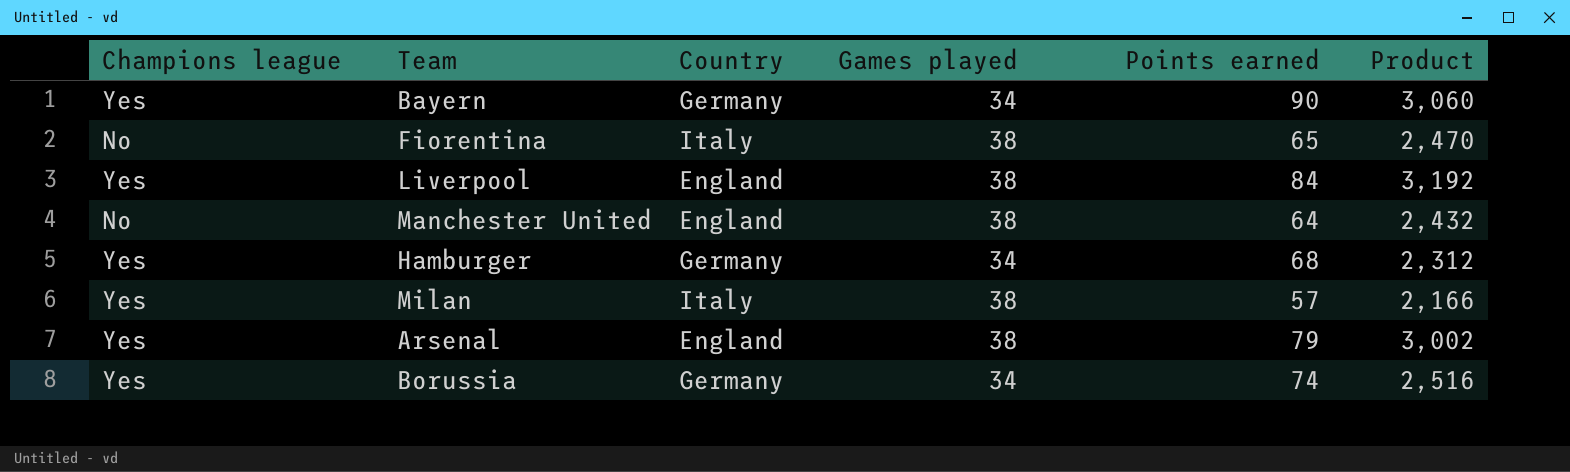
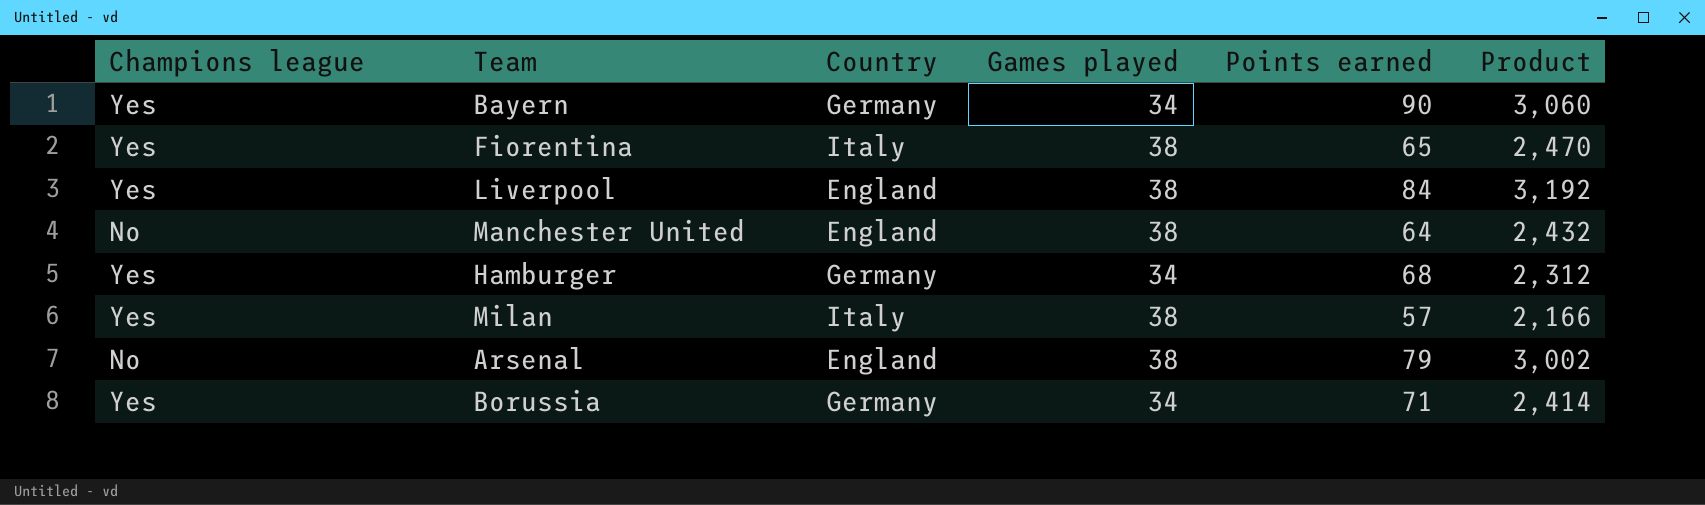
Fiorentina | Champions league: No -> Yes
Arsenal | Champions league: Yes -> No
Borussia | Points earned: 74 -> 71
Borussia | Product: 2,516 -> 2,414

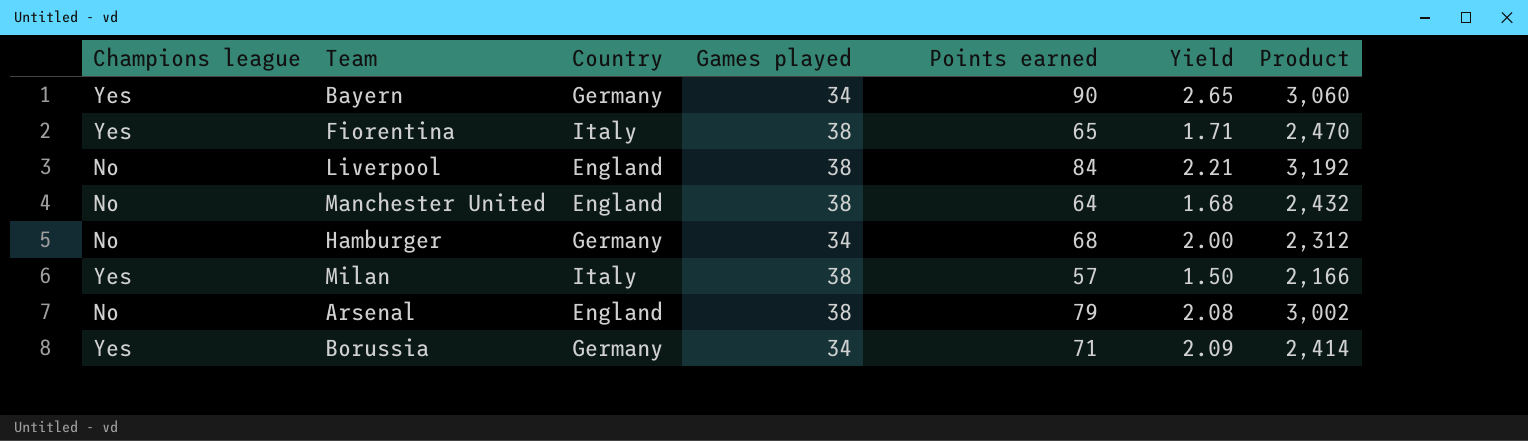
column Yield | formula: none -> [Points earned] / [Games played]
Liverpool | Champions league: Yes -> No
Hamburger | Champions league: Yes -> No

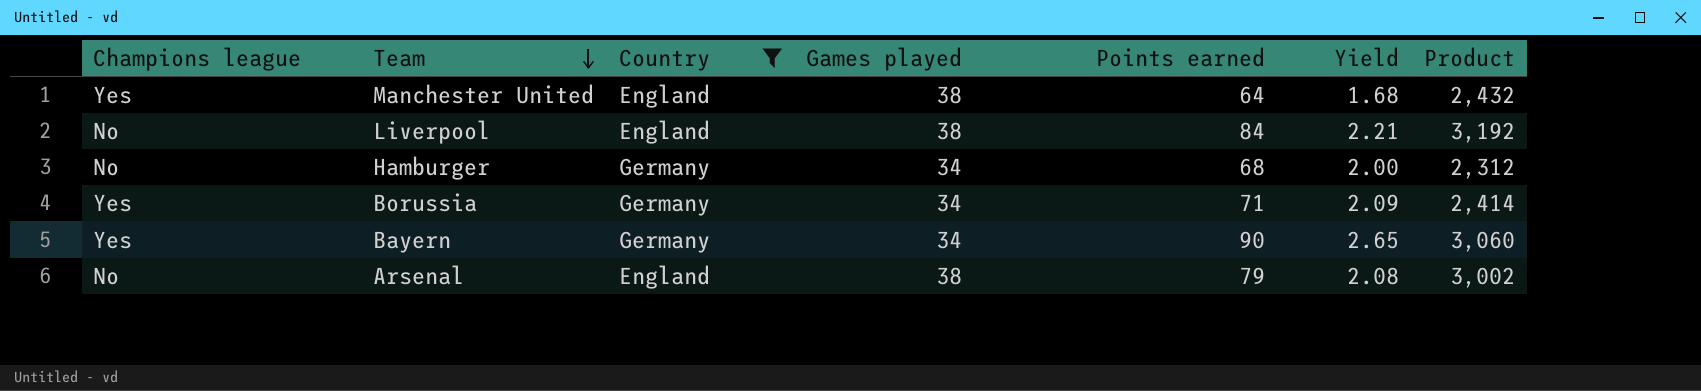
filter: none -> Country != Italy
row order: none -> Team descending
Manchester United | Champions league: No -> Yes

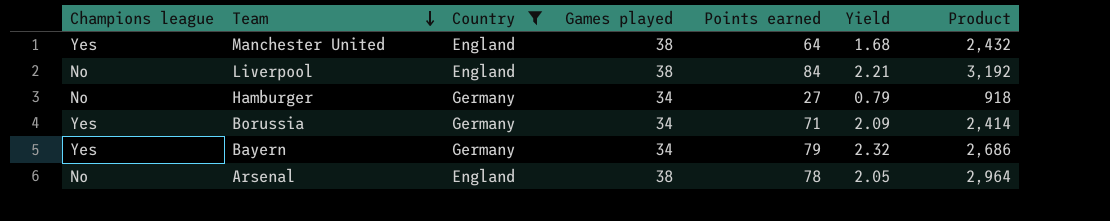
Hamburger | Points earned: 68 -> 27
Hamburger | Yield: 2.00 -> 0.79
Hamburger | Product: 2,312 -> 918
Bayern | Points earned: 90 -> 79
Bayern | Yield: 2.65 -> 2.32
Bayern | Product: 3,060 -> 2,686
Arsenal | Points earned: 79 -> 78
Arsenal | Yield: 2.08 -> 2.05
Arsenal | Product: 3,002 -> 2,964

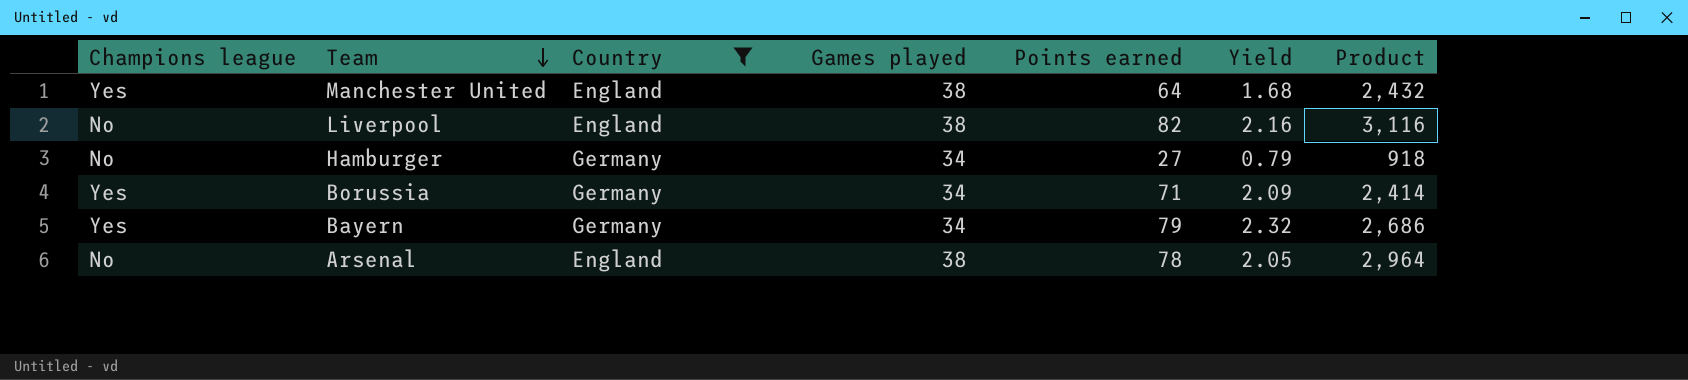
Liverpool | Points earned: 84 -> 82
Liverpool | Yield: 2.21 -> 2.16
Liverpool | Product: 3,192 -> 3,116

